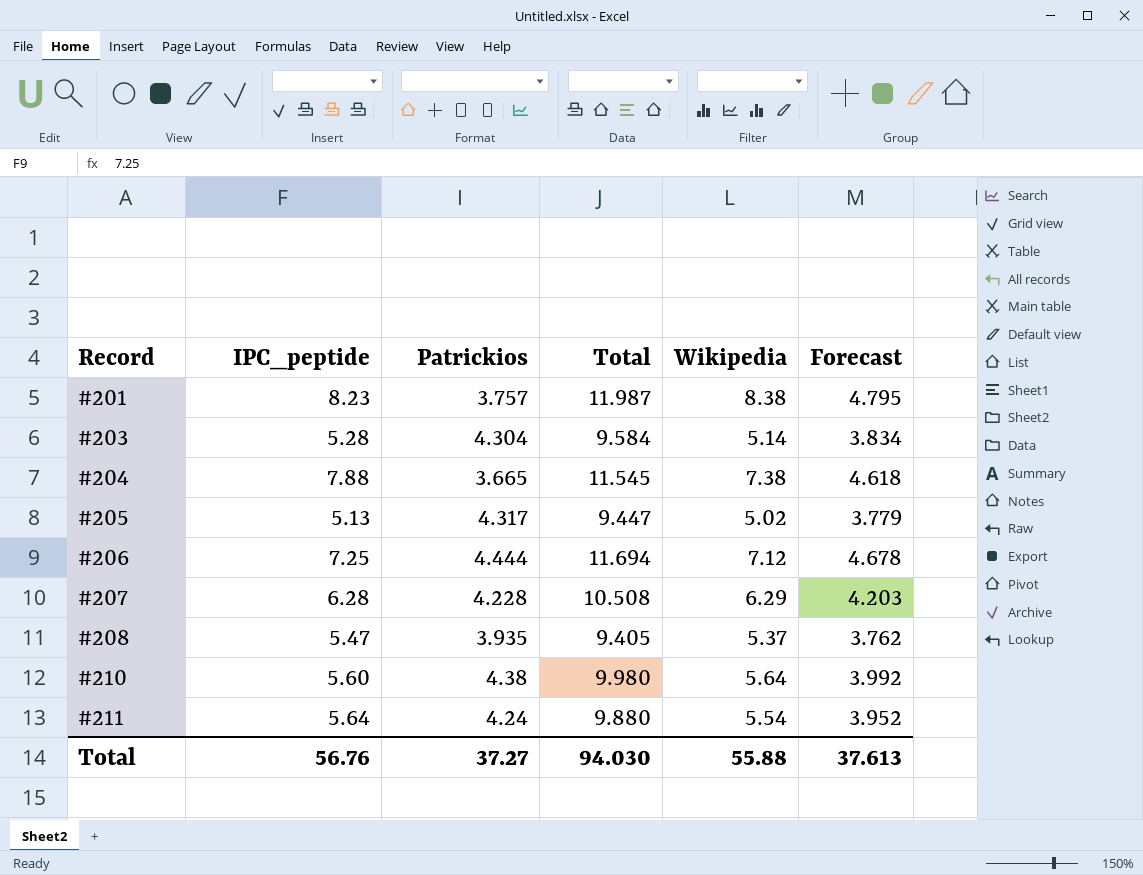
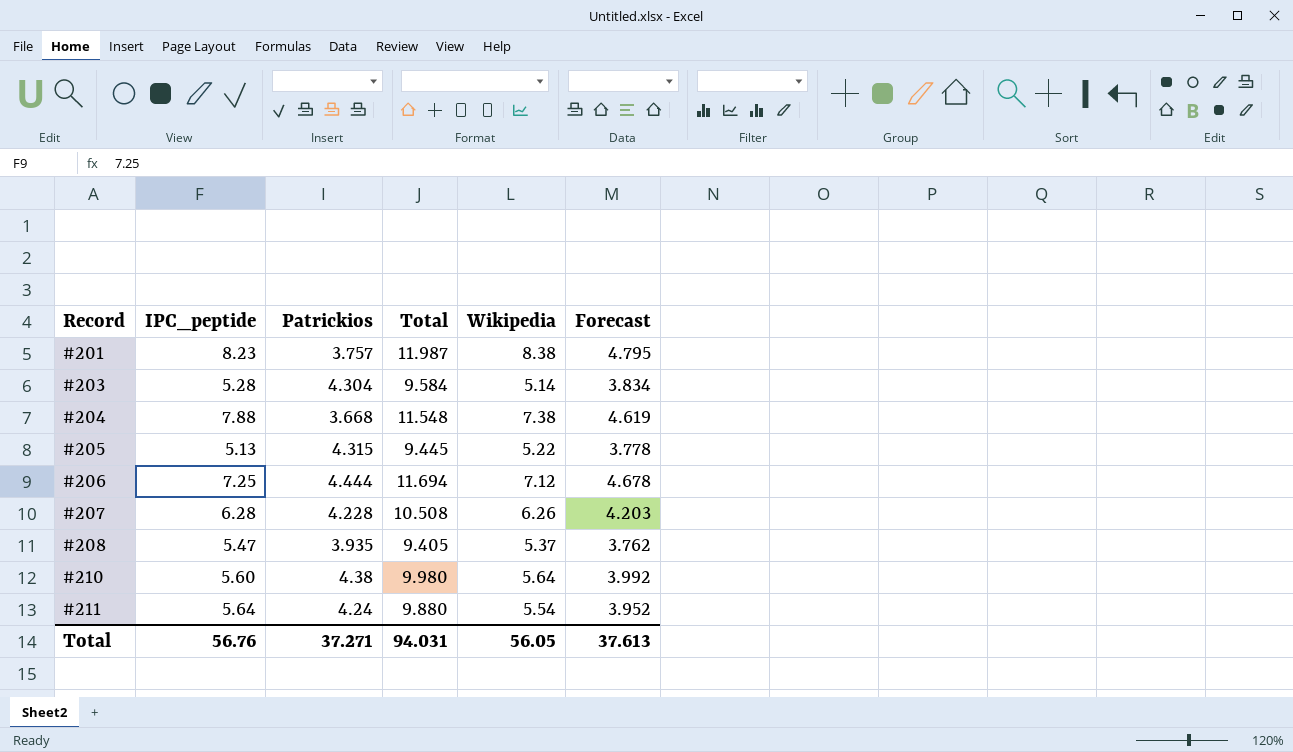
#204 | Patrickios: 3.665 -> 3.668
#204 | Total: 11.545 -> 11.548
#204 | Forecast: 4.618 -> 4.619
#205 | Patrickios: 4.317 -> 4.315
#205 | Total: 9.447 -> 9.445
#205 | Wikipedia: 5.02 -> 5.22
#205 | Forecast: 3.779 -> 3.778
#207 | Wikipedia: 6.29 -> 6.26
Total | Patrickios: 37.27 -> 37.271
Total | Total: 94.030 -> 94.031
Total | Wikipedia: 55.88 -> 56.05

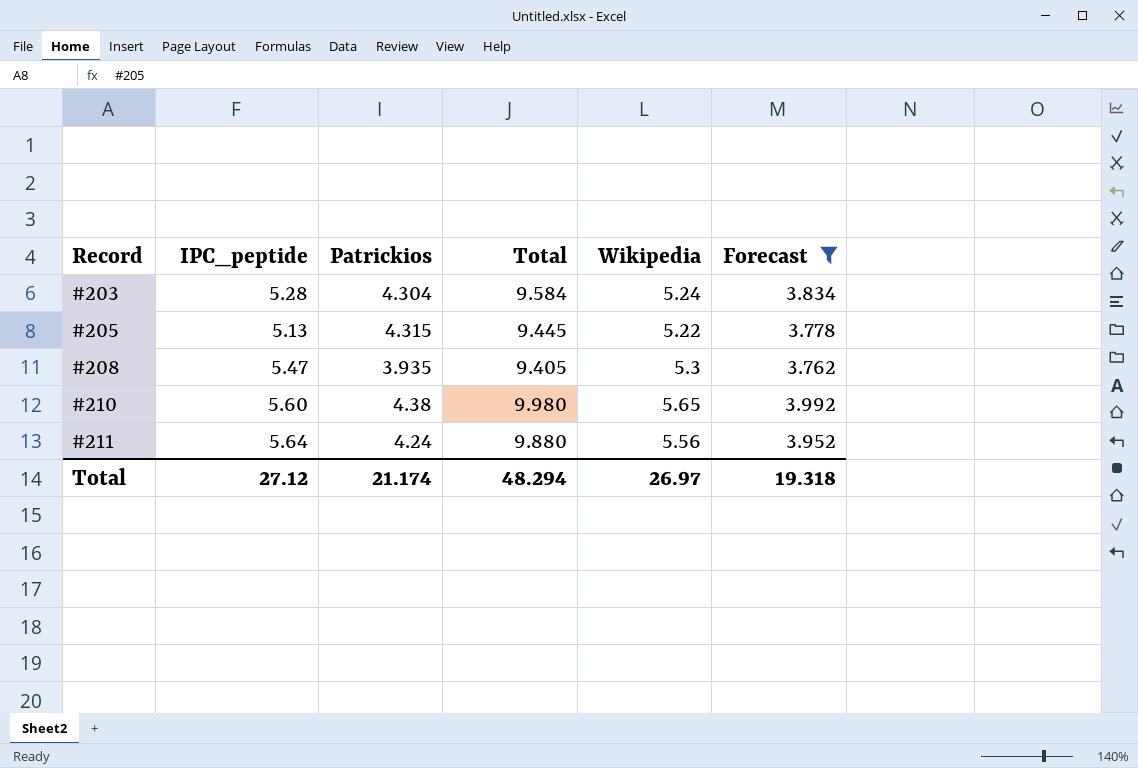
filter: none -> Forecast <= 3.992
#203 | Wikipedia: 5.14 -> 5.24
#208 | Wikipedia: 5.37 -> 5.3
#210 | Wikipedia: 5.64 -> 5.65
#211 | Wikipedia: 5.54 -> 5.56
Total | IPC_peptide: 56.76 -> 27.12
Total | Patrickios: 37.271 -> 21.174
Total | Total: 94.031 -> 48.294
Total | Wikipedia: 56.05 -> 26.97
Total | Forecast: 37.613 -> 19.318

